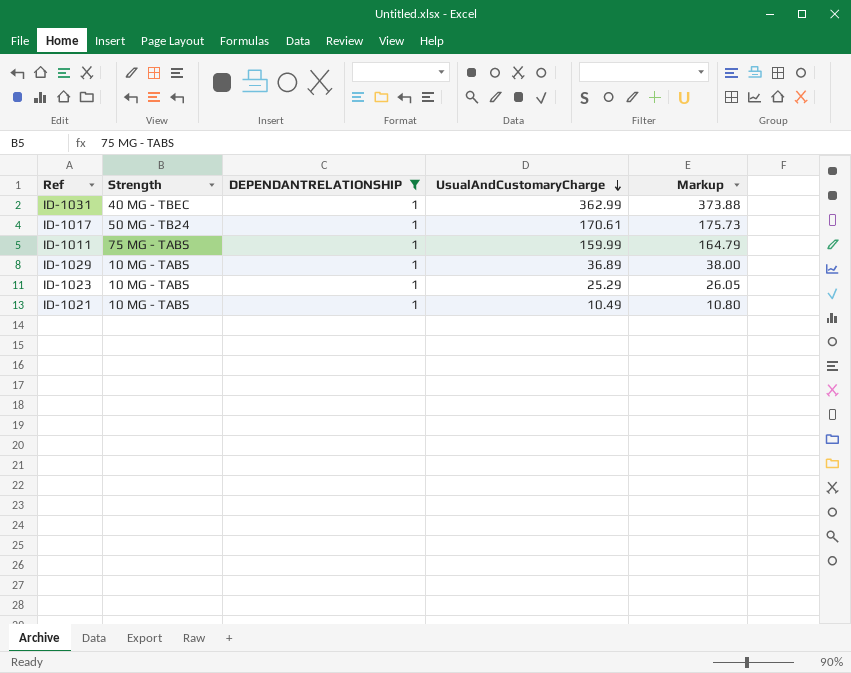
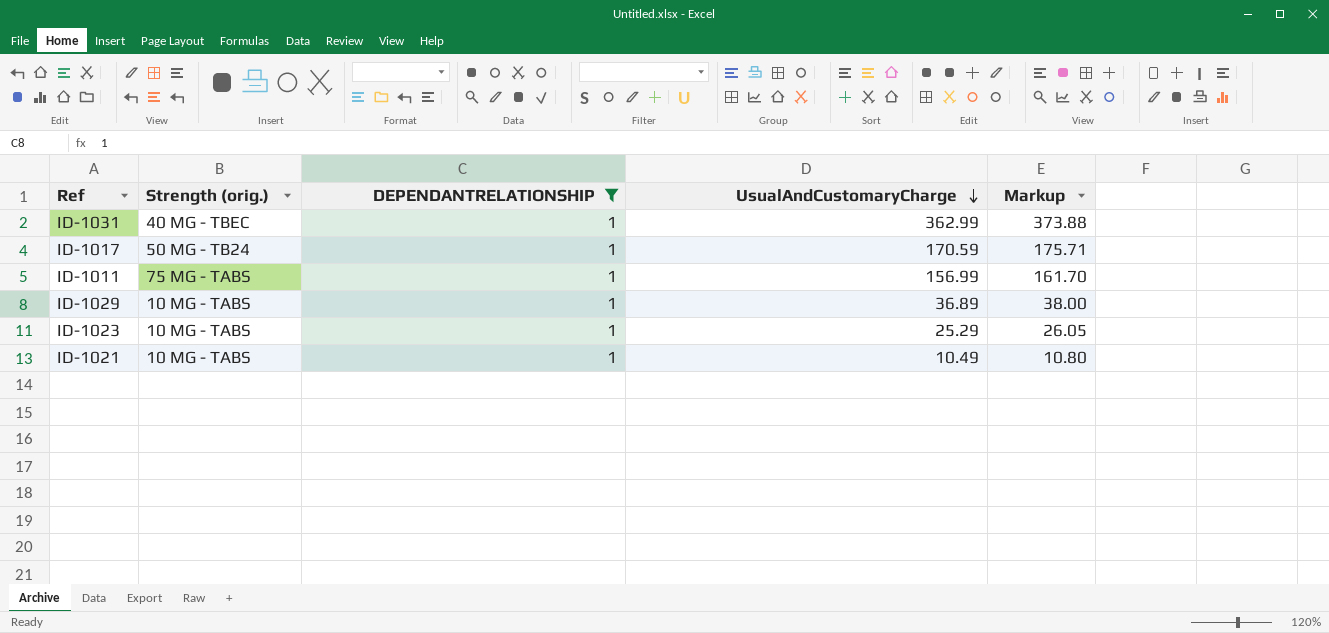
column name: Strength -> Strength (orig.)
ID-1017 | UsualAndCustomaryCharge: 170.61 -> 170.59
ID-1017 | Markup: 175.73 -> 175.71
ID-1011 | UsualAndCustomaryCharge: 159.99 -> 156.99
ID-1011 | Markup: 164.79 -> 161.70

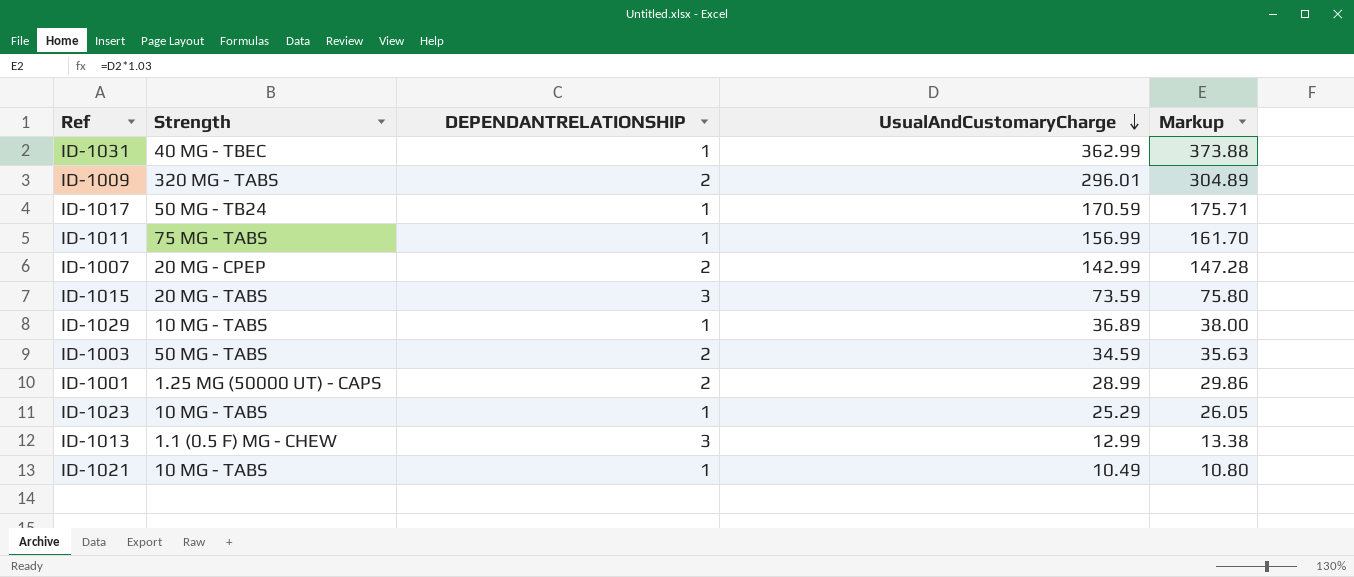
filter: DEPENDANTRELATIONSHIP = 1 -> none
column name: Strength (orig.) -> Strength

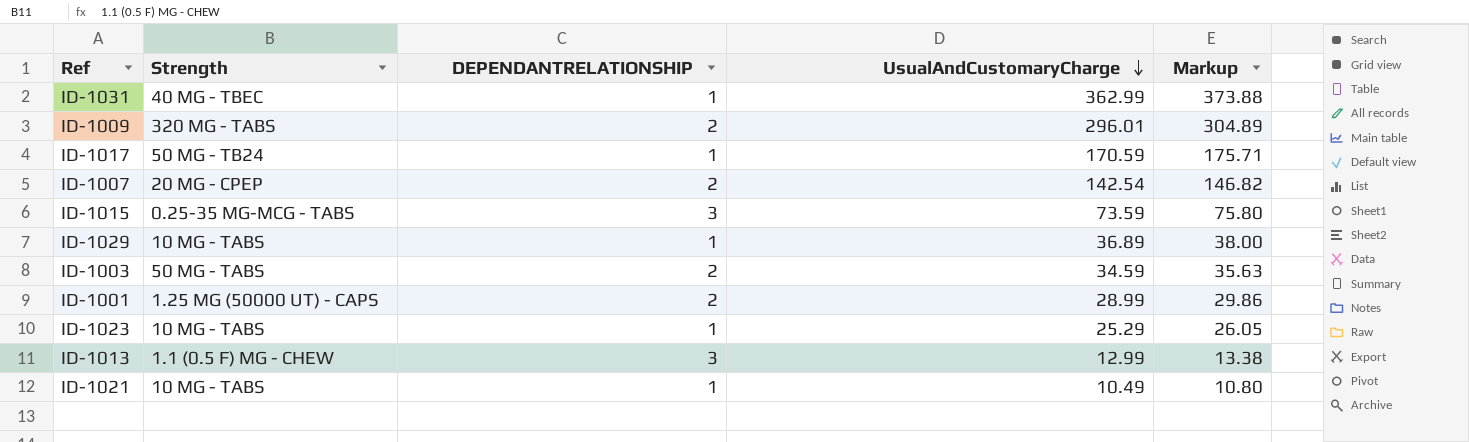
row ID-1011: 75 MG - TABS | 1 | 156.99 | 161.70 -> none
ID-1007 | UsualAndCustomaryCharge: 142.99 -> 142.54
ID-1007 | Markup: 147.28 -> 146.82
ID-1015 | Strength: 20 MG - TABS -> 0.25-35 MG-MCG - TABS

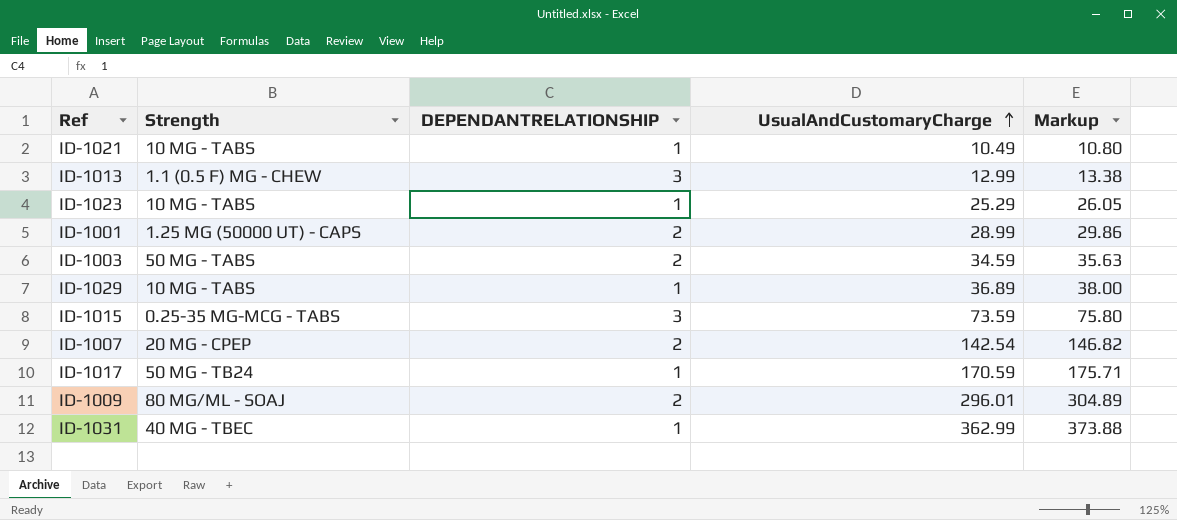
row order: UsualAndCustomaryCharge descending -> UsualAndCustomaryCharge ascending
ID-1009 | Strength: 320 MG - TABS -> 80 MG/ML - SOAJ

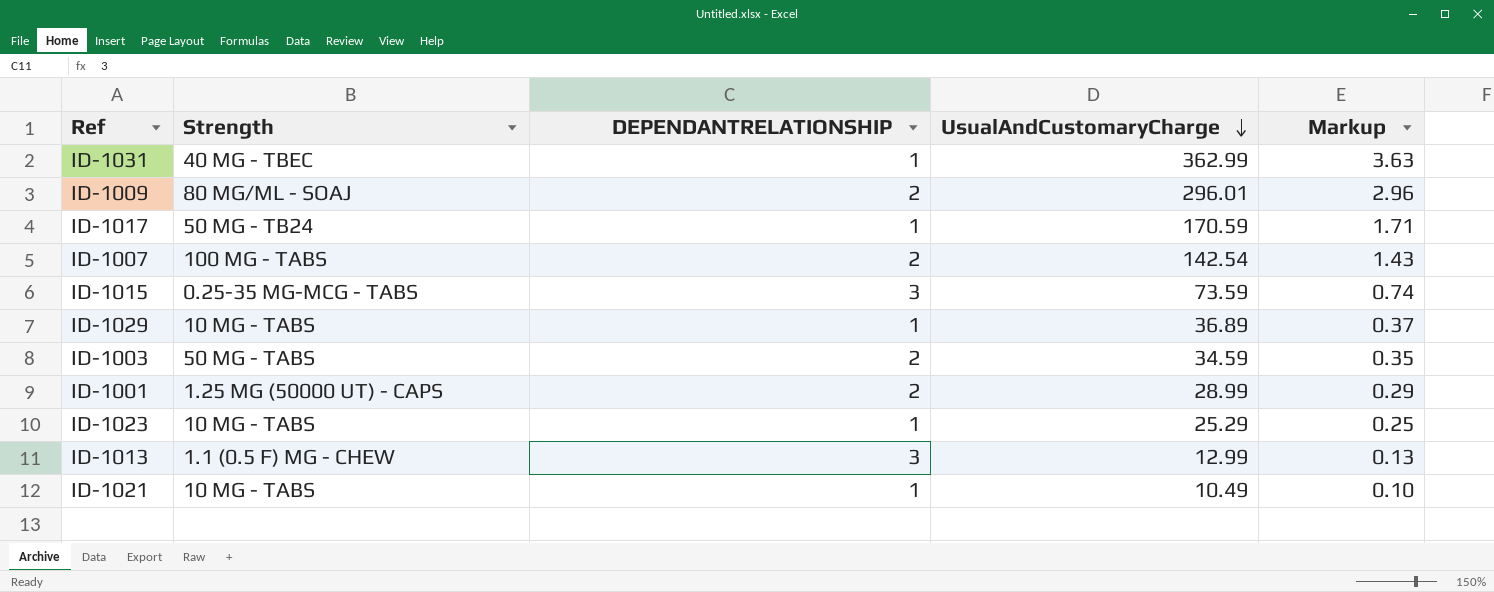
row order: UsualAndCustomaryCharge ascending -> UsualAndCustomaryCharge descending
column Markup | formula: [UsualAndCustomaryCharge] * 1.03 -> [UsualAndCustomaryCharge] * 0.01
ID-1007 | Strength: 20 MG - CPEP -> 100 MG - TABS

